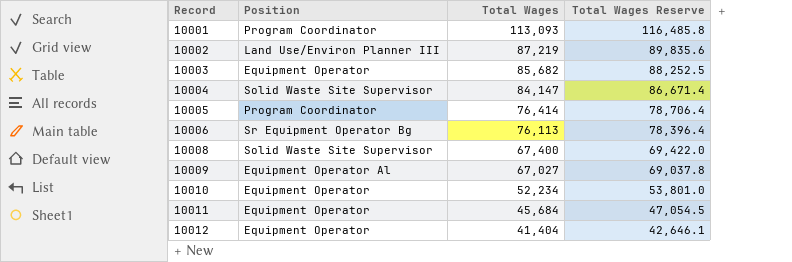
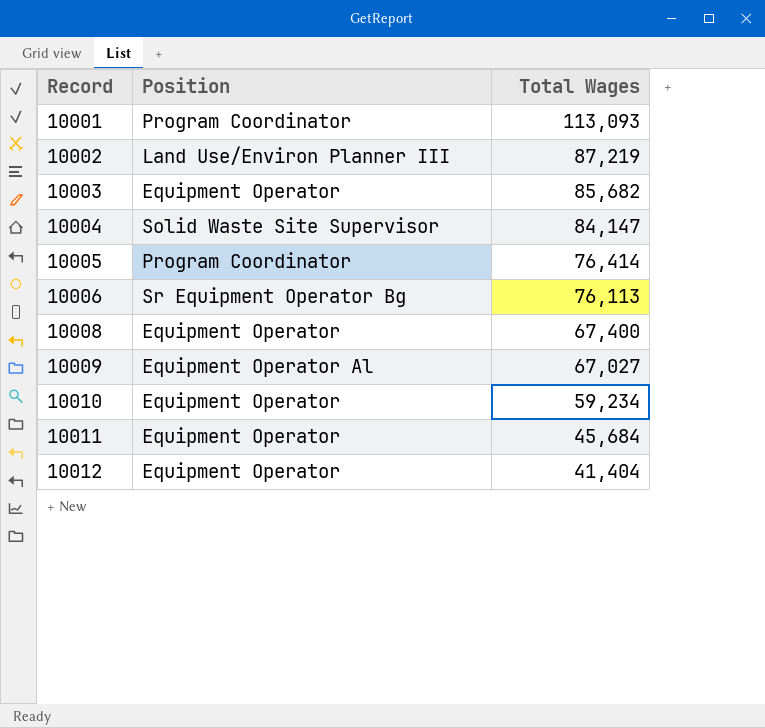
column Total Wages Reserve | formula: [Total Wages] * 1.03 -> none
10008 | Position: Solid Waste Site Supervisor -> Equipment Operator
10010 | Total Wages: 52,234 -> 59,234

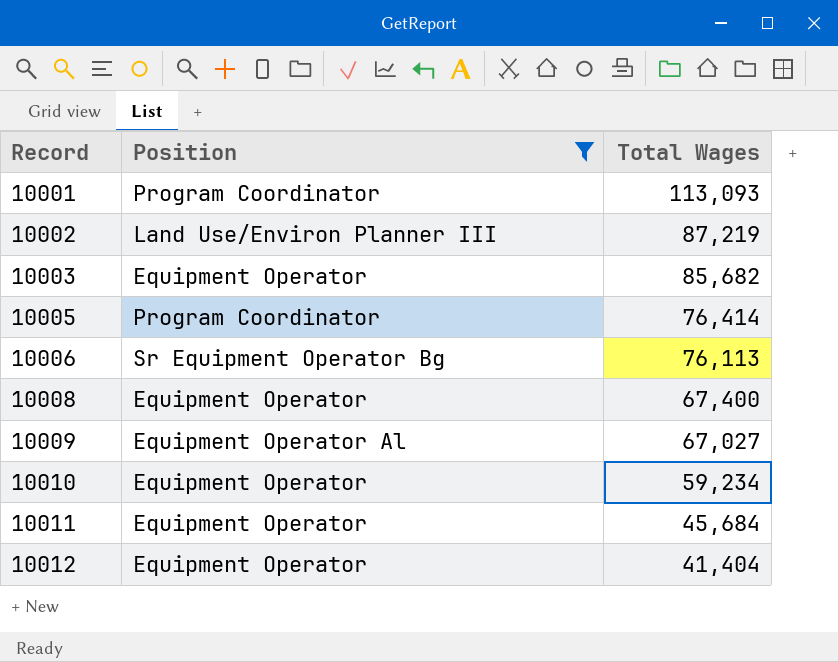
filter: none -> Position != Solid Waste Site Supervisor

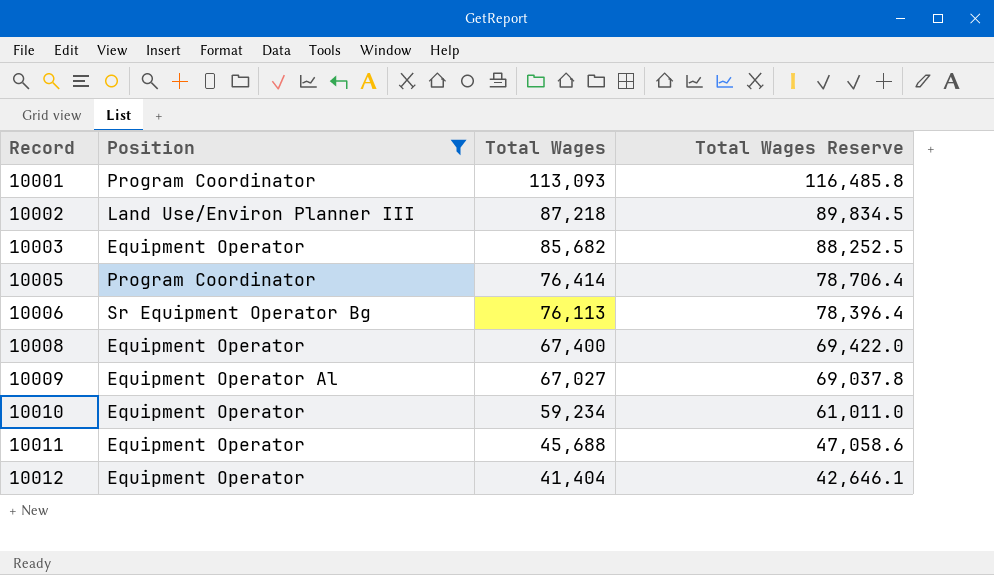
column Total Wages Reserve | formula: none -> [Total Wages] * 1.03
10002 | Total Wages: 87,219 -> 87,218
10011 | Total Wages: 45,684 -> 45,688

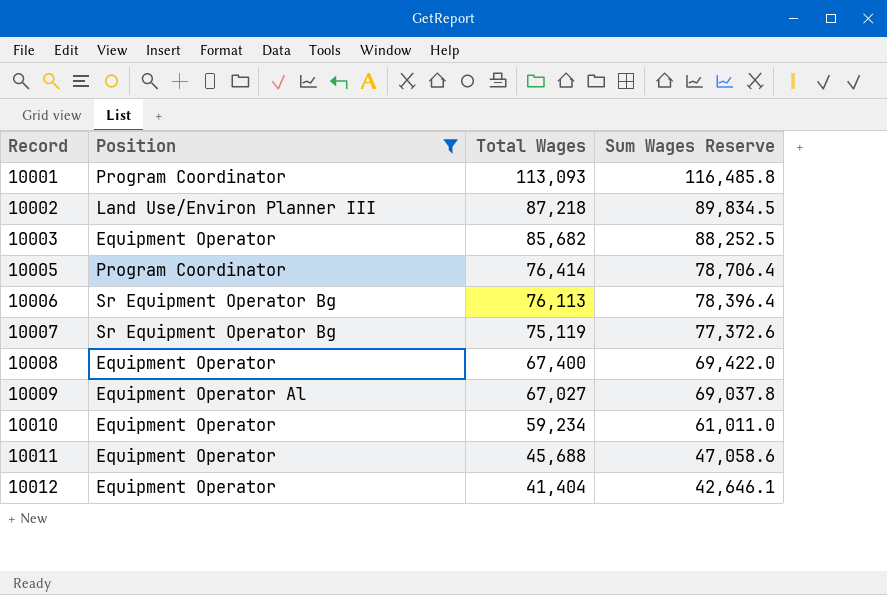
column name: Total Wages Reserve -> Sum Wages Reserve
row 10007: none -> Sr Equipment Operator Bg | 75,119 | 77,372.6

